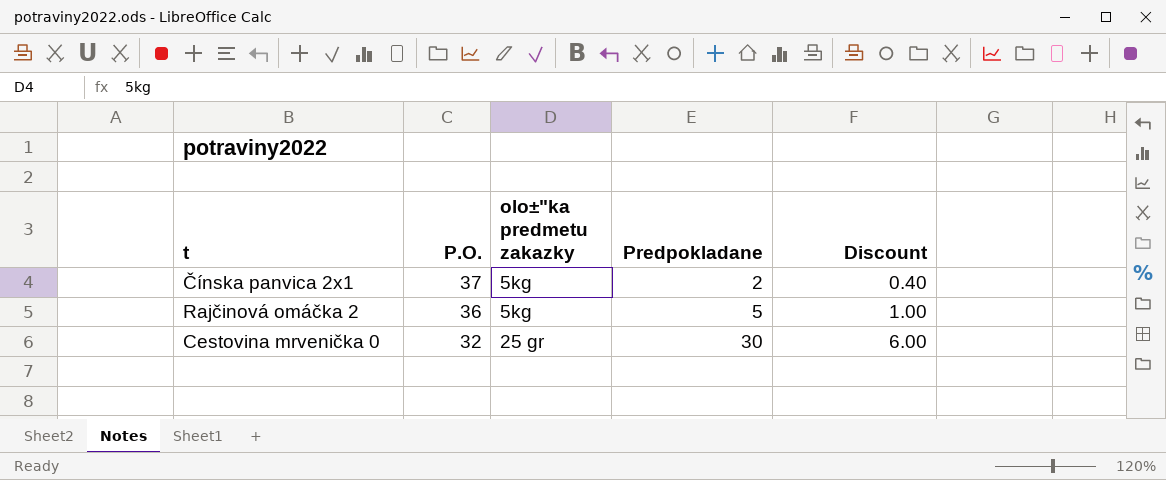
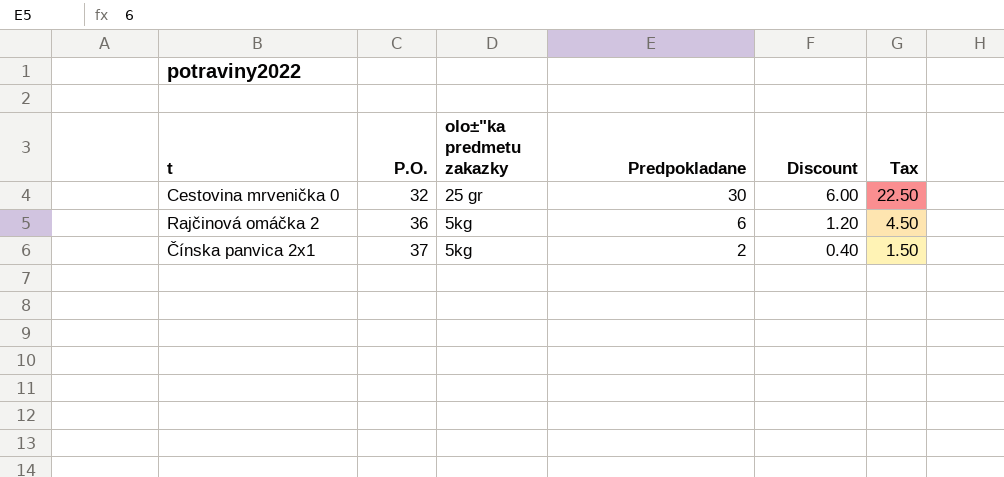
row order: P.O. descending -> P.O. ascending
column Tax | formula: none -> [Predpokladane] * 0.75
Rajčinová omáčka 2 | Predpokladane: 5 -> 6
Rajčinová omáčka 2 | Discount: 1.00 -> 1.20

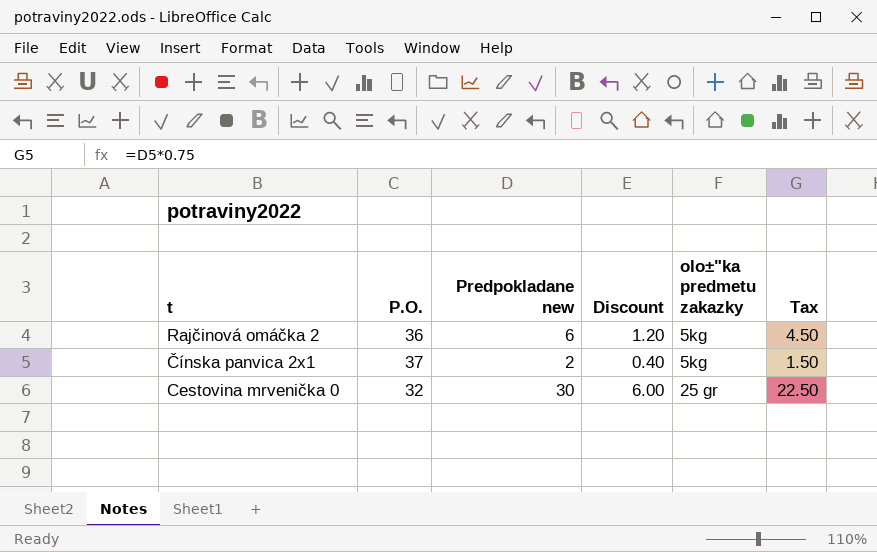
row order: P.O. ascending -> t descending
column name: Predpokladane -> Predpokladane new
column olo±"ka predmetu zakazky | position: 3 -> 5

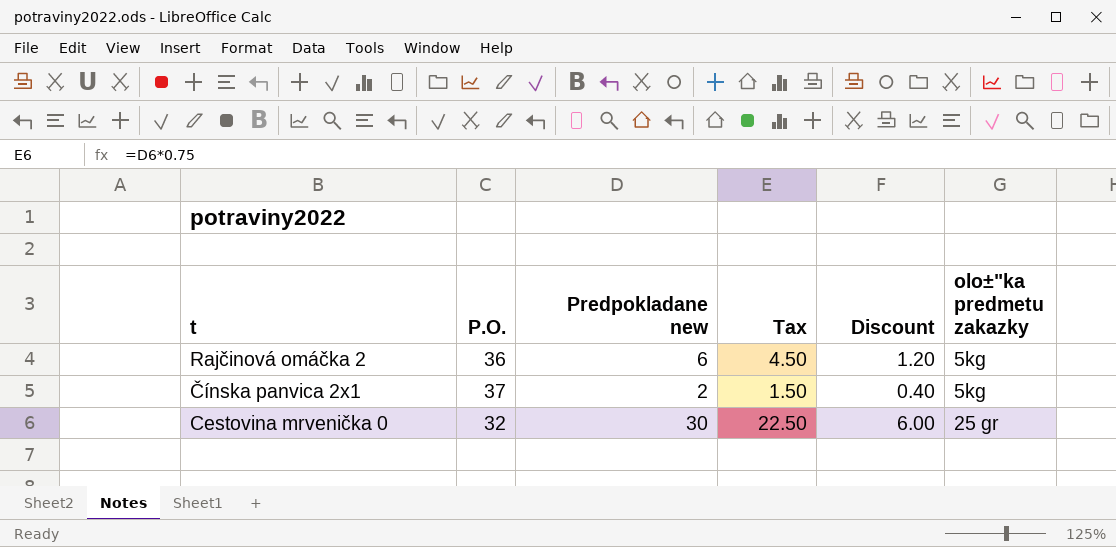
column Tax | position: 6 -> 4

